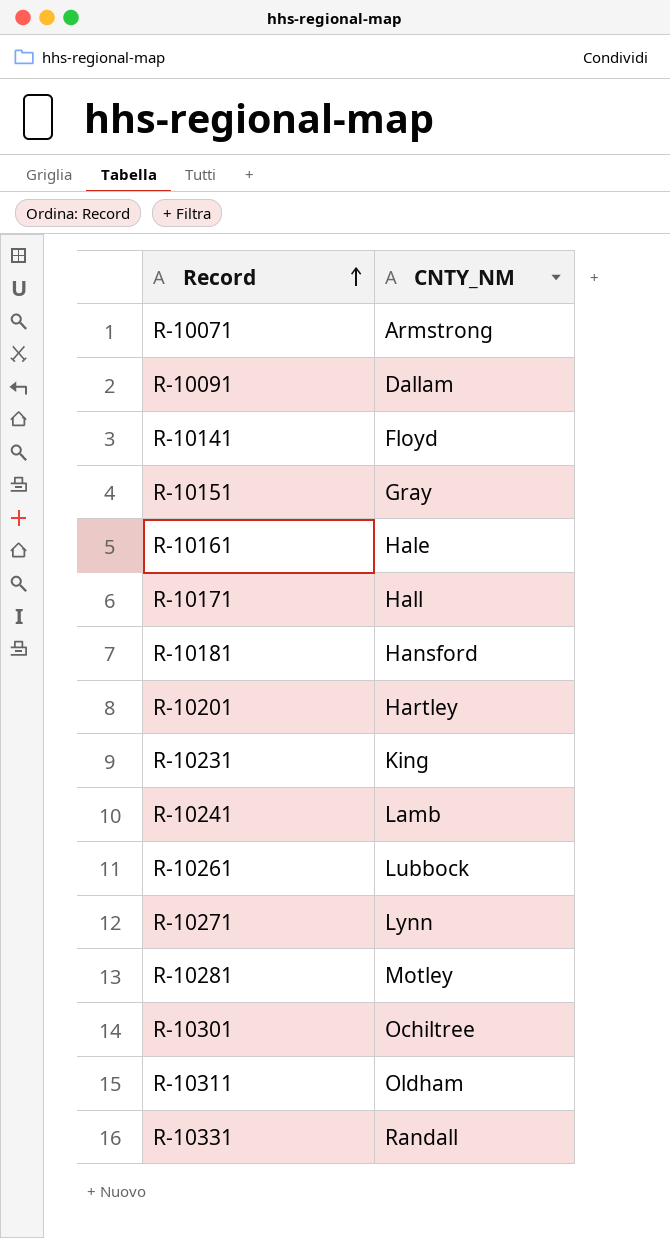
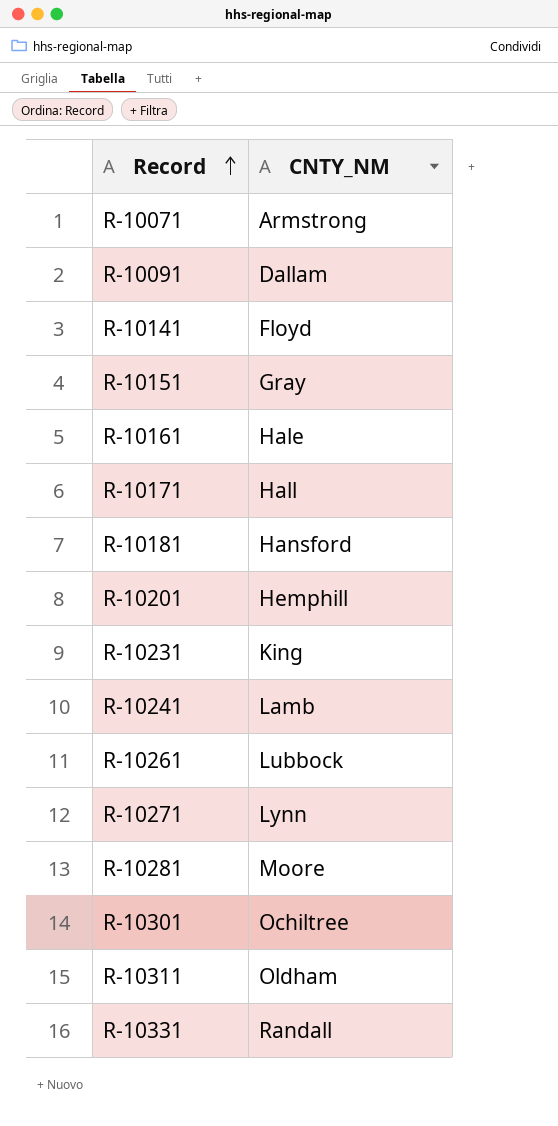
R-10201 | CNTY_NM: Hartley -> Hemphill
R-10281 | CNTY_NM: Motley -> Moore

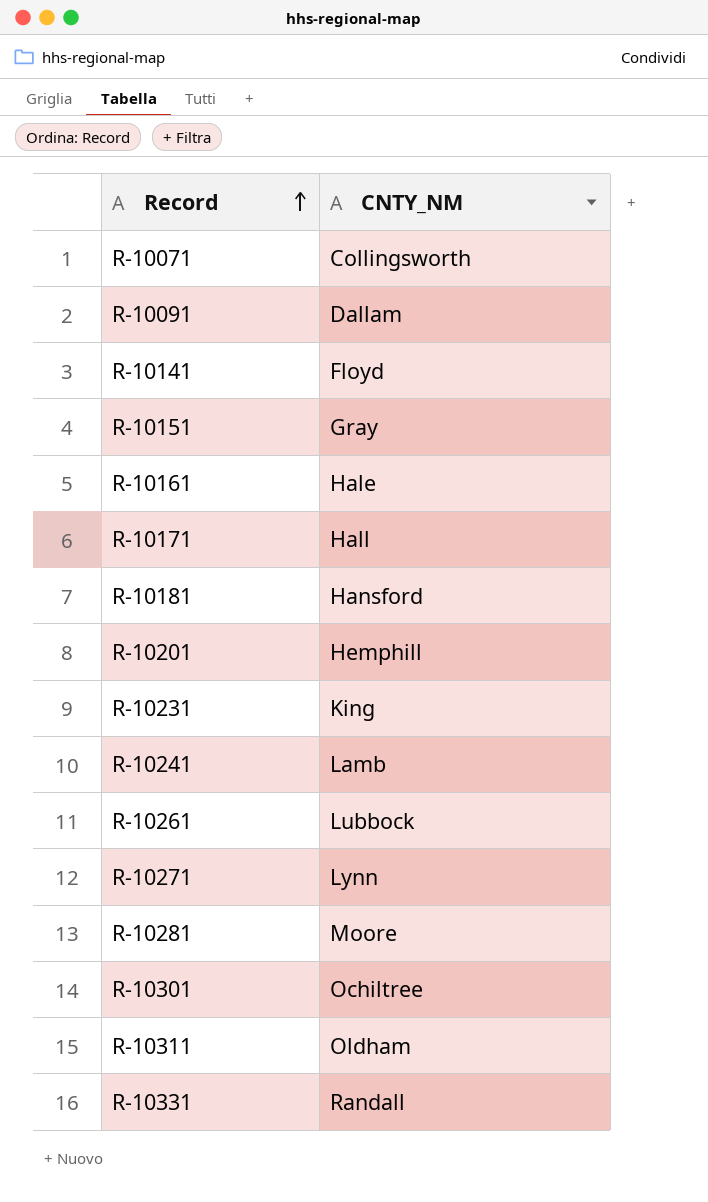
R-10071 | CNTY_NM: Armstrong -> Collingsworth

